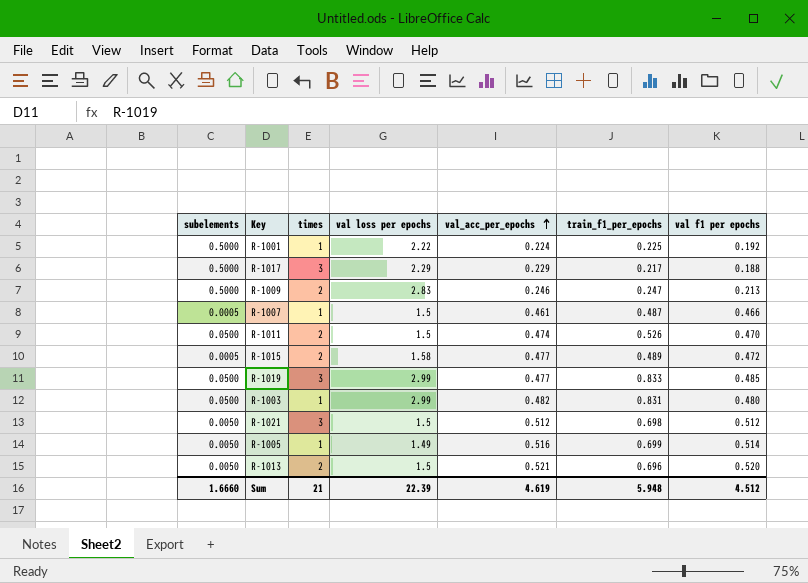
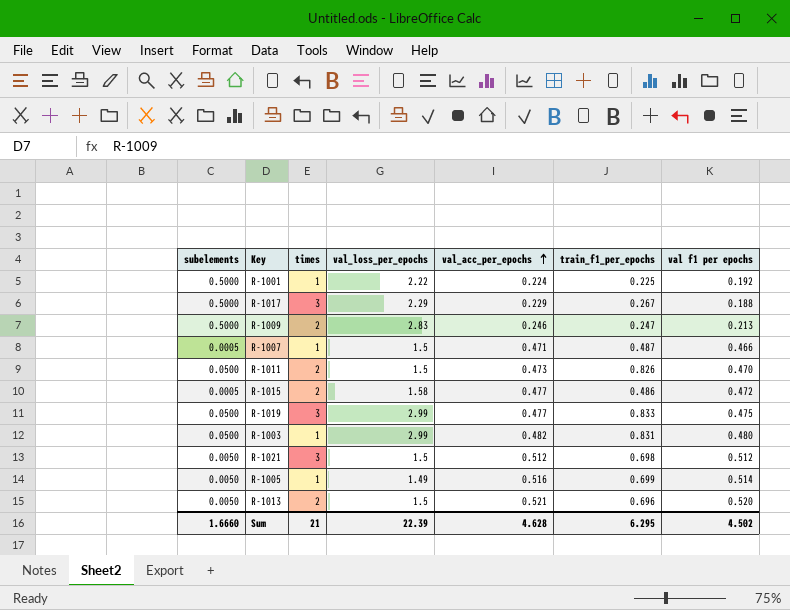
column name: val loss per epochs -> val_loss_per_epochs
R-1017 | train_f1_per_epochs: 0.217 -> 0.267
R-1007 | val_acc_per_epochs: 0.461 -> 0.471
R-1011 | val_acc_per_epochs: 0.474 -> 0.473
R-1011 | train_f1_per_epochs: 0.526 -> 0.826
R-1015 | train_f1_per_epochs: 0.489 -> 0.486
R-1019 | val f1 per epochs: 0.485 -> 0.475
Sum | val_acc_per_epochs: 4.619 -> 4.628
Sum | train_f1_per_epochs: 5.948 -> 6.295
Sum | val f1 per epochs: 4.512 -> 4.502

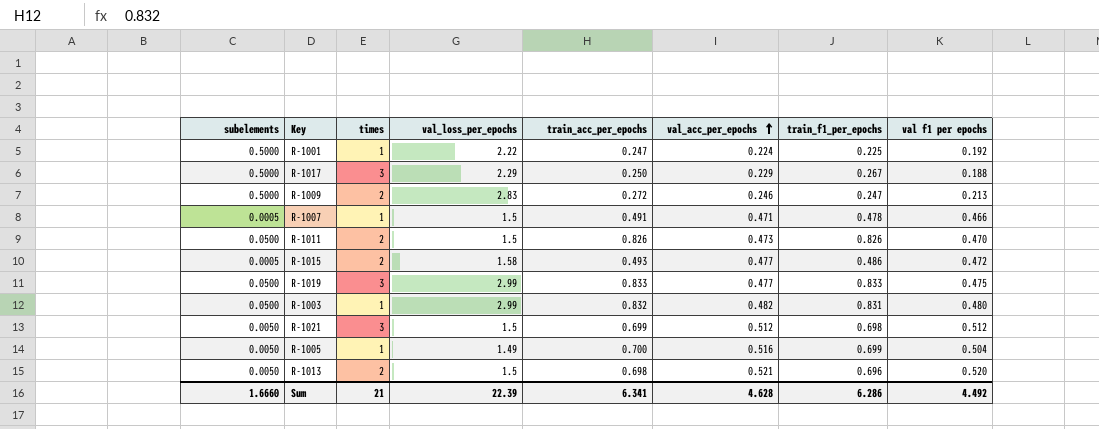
column train_acc_per_epochs | position: none -> 5
R-1007 | train_f1_per_epochs: 0.487 -> 0.478
R-1005 | val f1 per epochs: 0.514 -> 0.504
Sum | train_f1_per_epochs: 6.295 -> 6.286
Sum | val f1 per epochs: 4.502 -> 4.492

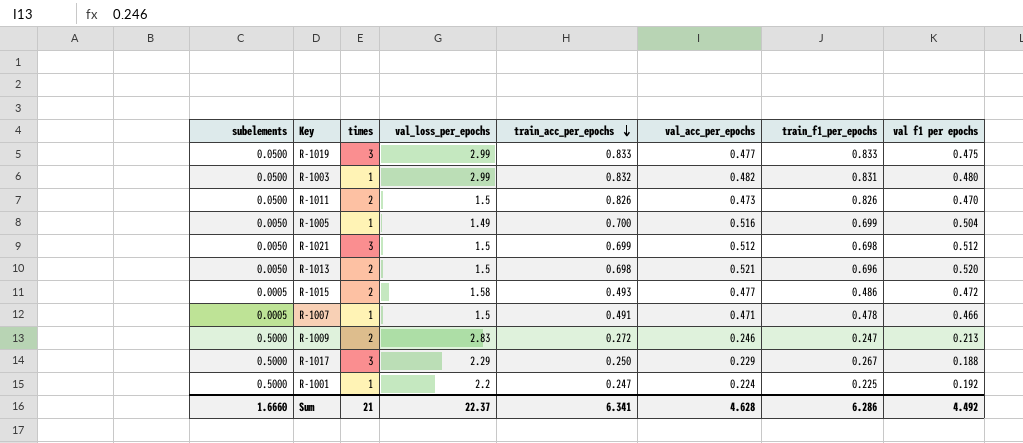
row order: val_acc_per_epochs ascending -> train_acc_per_epochs descending
R-1001 | val_loss_per_epochs: 2.22 -> 2.2
Sum | val_loss_per_epochs: 22.39 -> 22.37

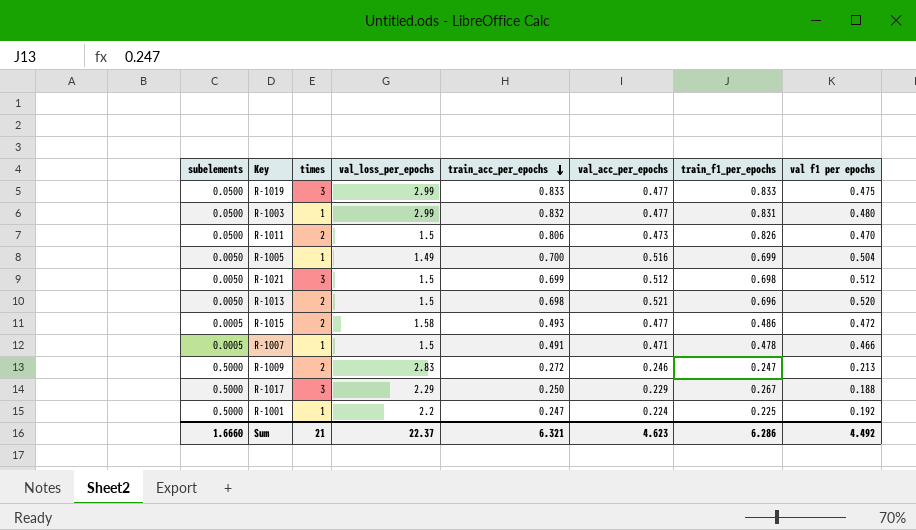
R-1003 | val_acc_per_epochs: 0.482 -> 0.477
R-1011 | train_acc_per_epochs: 0.826 -> 0.806
Sum | train_acc_per_epochs: 6.341 -> 6.321
Sum | val_acc_per_epochs: 4.628 -> 4.623

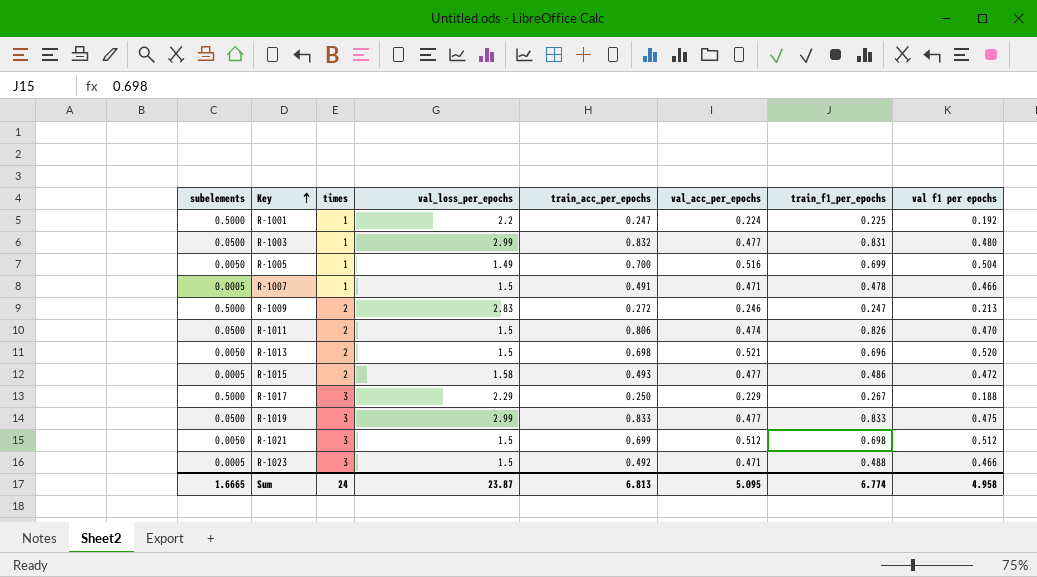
row order: train_acc_per_epochs descending -> Key ascending
R-1011 | val_acc_per_epochs: 0.473 -> 0.474
row R-1023: none -> 0.0005 | 3 | 1.5 | 0.492 | 0.471 | 0.488 | 0.466
Sum | subelements: 1.6660 -> 1.6665
Sum | times: 21 -> 24
Sum | val_loss_per_epochs: 22.37 -> 23.87
Sum | train_acc_per_epochs: 6.321 -> 6.813
Sum | val_acc_per_epochs: 4.623 -> 5.095
Sum | train_f1_per_epochs: 6.286 -> 6.774
Sum | val f1 per epochs: 4.492 -> 4.958

